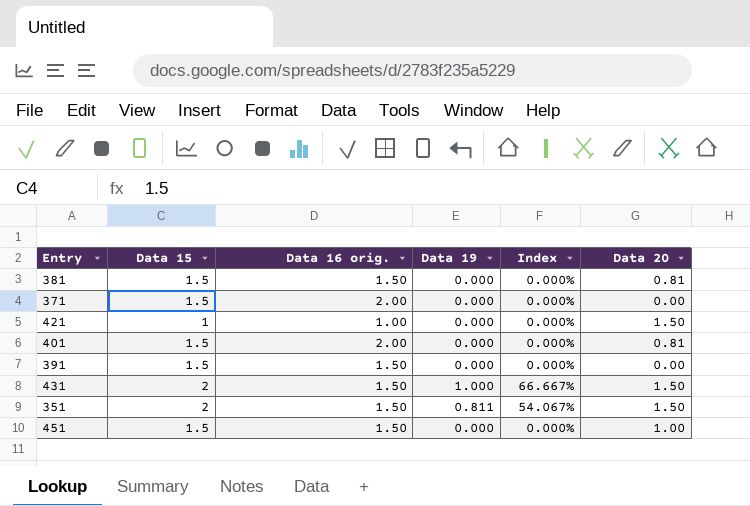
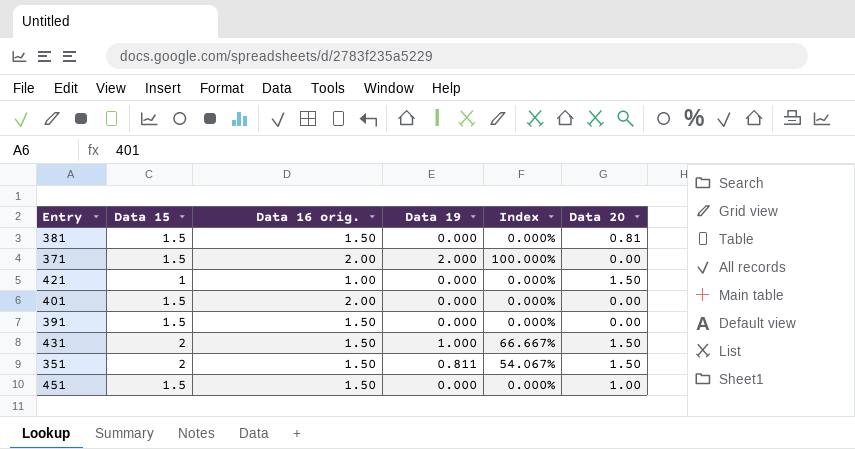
371 | Data 19: 0.000 -> 2.000
371 | Index: 0.000% -> 100.000%
401 | Data 20: 0.81 -> 0.00

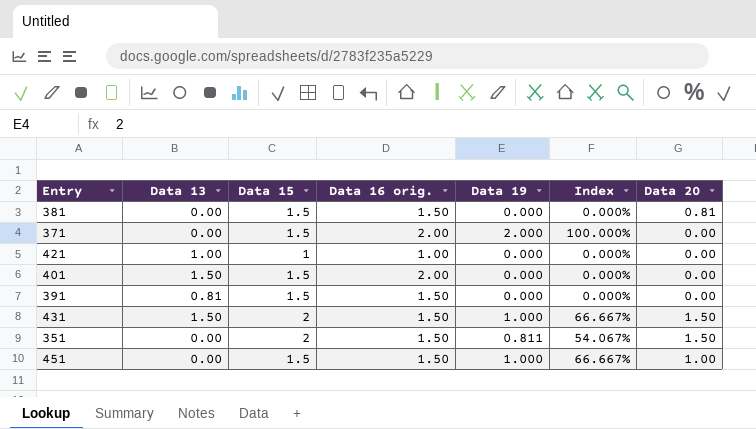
column Data 13 | position: none -> 2
421 | Data 20: 1.50 -> 0.00
451 | Data 19: 0.000 -> 1.000
451 | Index: 0.000% -> 66.667%

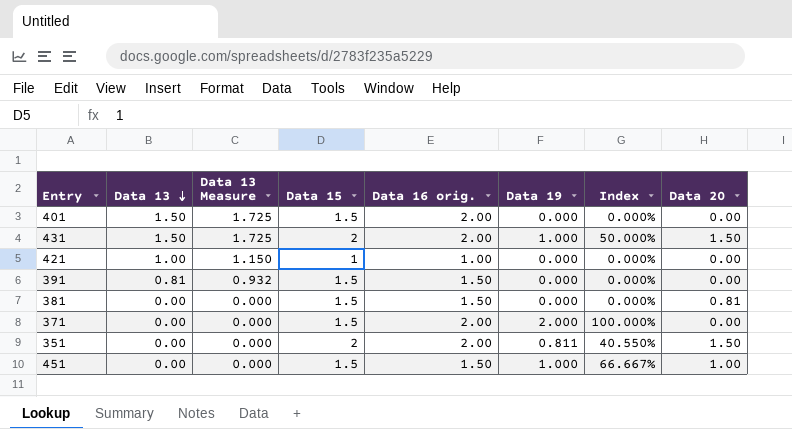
row order: none -> Data 13 descending
column Data 13 Measure | formula: none -> [Data 13] * 1.15
431 | Data 16 orig.: 1.50 -> 2.00
431 | Index: 66.667% -> 50.000%
351 | Data 16 orig.: 1.50 -> 2.00
351 | Index: 54.067% -> 40.550%

